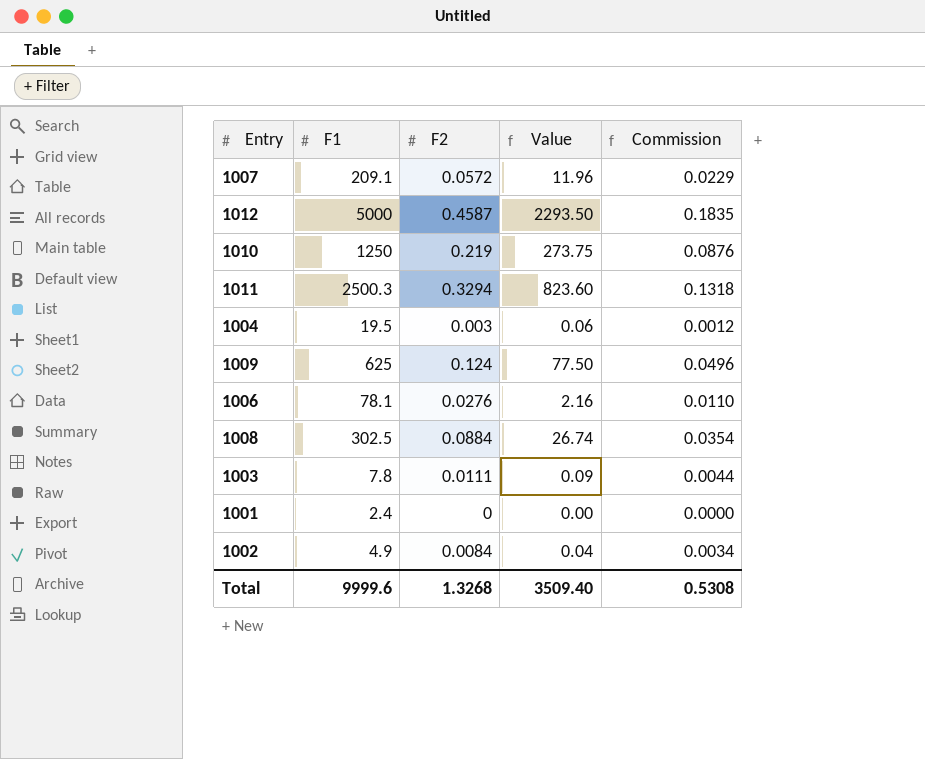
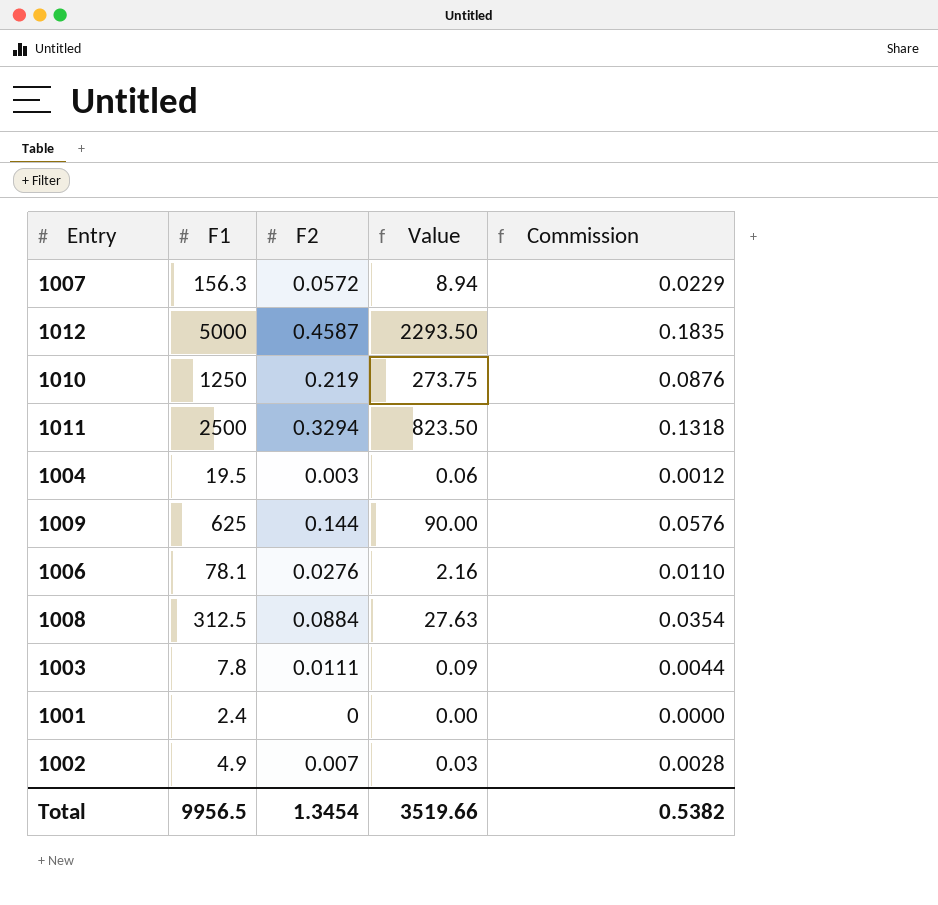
1007 | F1: 209.1 -> 156.3
1007 | Value: 11.96 -> 8.94
1011 | F1: 2500.3 -> 2500
1011 | Value: 823.60 -> 823.50
1009 | F2: 0.124 -> 0.144
1009 | Value: 77.50 -> 90.00
1009 | Commission: 0.0496 -> 0.0576
1008 | F1: 302.5 -> 312.5
1008 | Value: 26.74 -> 27.63
1002 | F2: 0.0084 -> 0.007
1002 | Value: 0.04 -> 0.03
1002 | Commission: 0.0034 -> 0.0028
Total | F1: 9999.6 -> 9956.5
Total | F2: 1.3268 -> 1.3454
Total | Value: 3509.40 -> 3519.66
Total | Commission: 0.5308 -> 0.5382

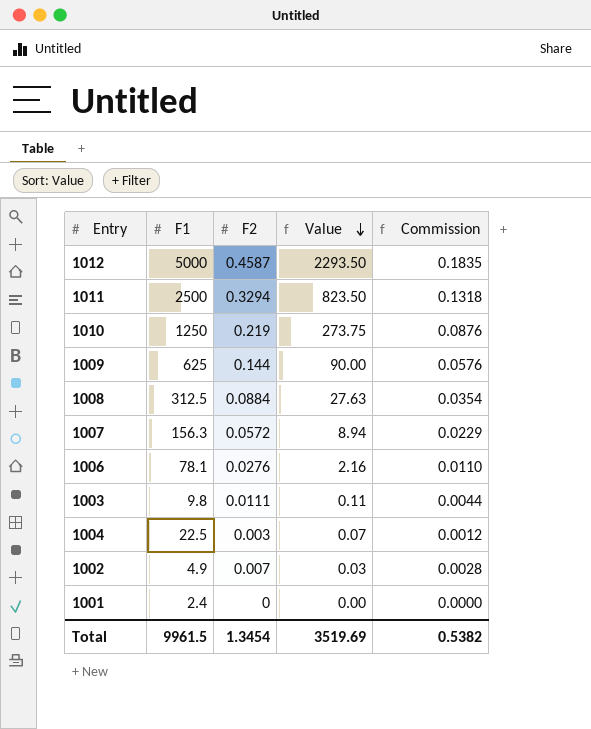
row order: none -> Value descending
1003 | F1: 7.8 -> 9.8
1003 | Value: 0.09 -> 0.11
1004 | F1: 19.5 -> 22.5
1004 | Value: 0.06 -> 0.07
Total | F1: 9956.5 -> 9961.5
Total | Value: 3519.66 -> 3519.69

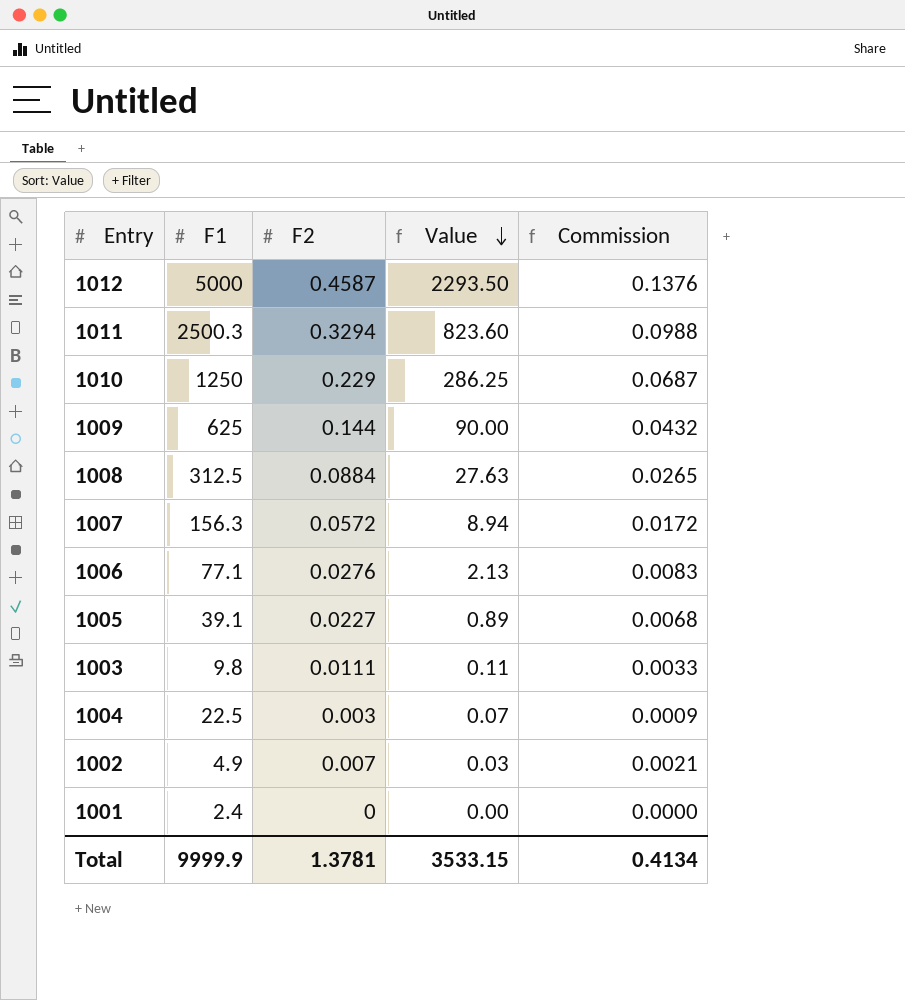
column Commission | formula: [F2] * 0.4 -> [F2] * 0.3
1011 | F1: 2500 -> 2500.3
1011 | Value: 823.50 -> 823.60
1010 | F2: 0.219 -> 0.229
1010 | Value: 273.75 -> 286.25
1006 | F1: 78.1 -> 77.1
1006 | Value: 2.16 -> 2.13
row 1005: none -> 39.1 | 0.0227 | 0.89 | 0.0068
Total | F1: 9961.5 -> 9999.9
Total | F2: 1.3454 -> 1.3781
Total | Value: 3519.69 -> 3533.15
Total | Commission: 0.5382 -> 0.4134

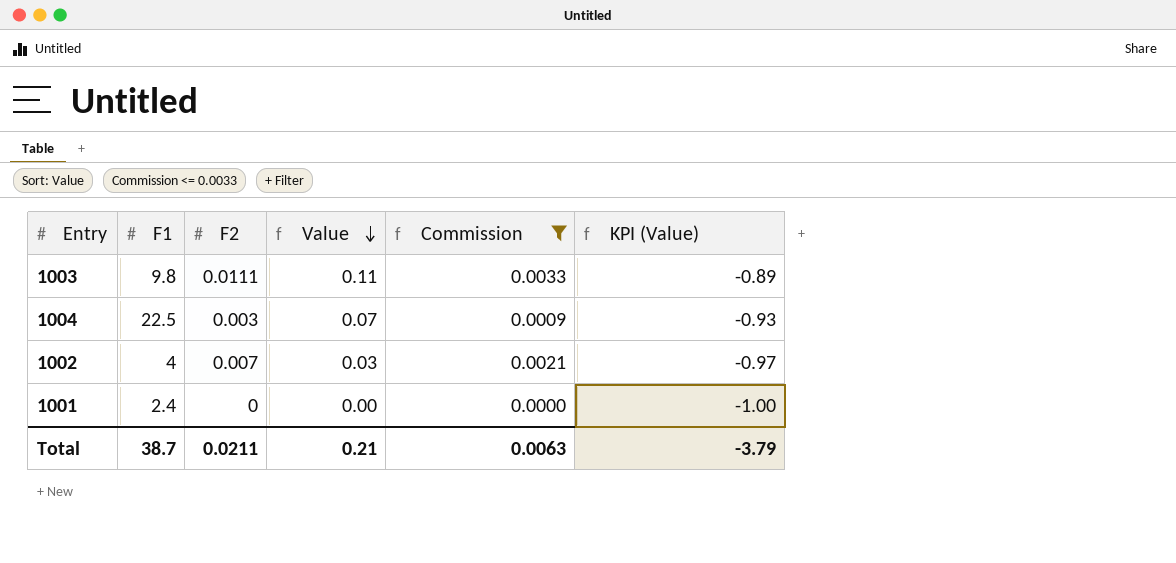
filter: none -> Commission <= 0.0033
column KPI (Value) | formula: none -> [Value] - 1
1002 | F1: 4.9 -> 4
Total | F1: 9999.9 -> 38.7
Total | F2: 1.3781 -> 0.0211
Total | Value: 3533.15 -> 0.21
Total | Commission: 0.4134 -> 0.0063

